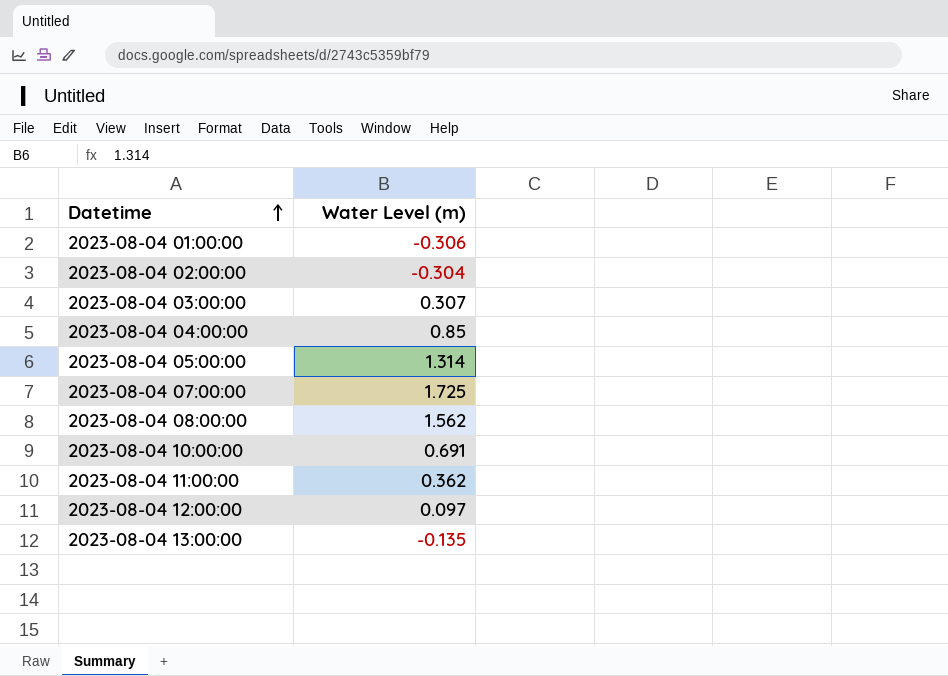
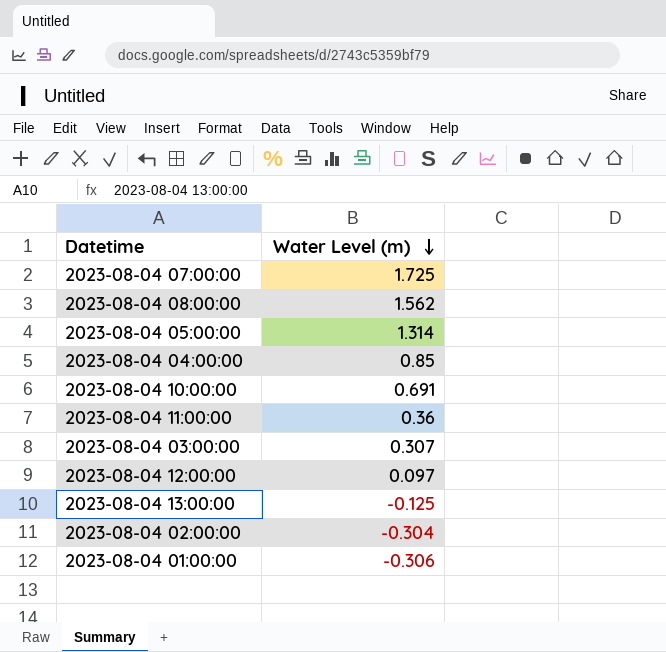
row order: Datetime ascending -> Water Level (m) descending
2023-08-04 11:00:00 | Water Level (m): 0.362 -> 0.36
2023-08-04 13:00:00 | Water Level (m): -0.135 -> -0.125

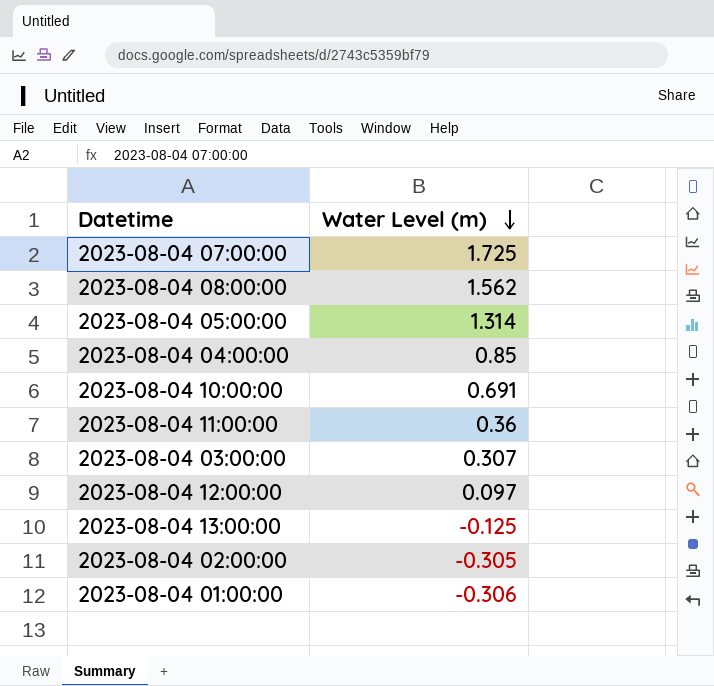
2023-08-04 02:00:00 | Water Level (m): -0.304 -> -0.305

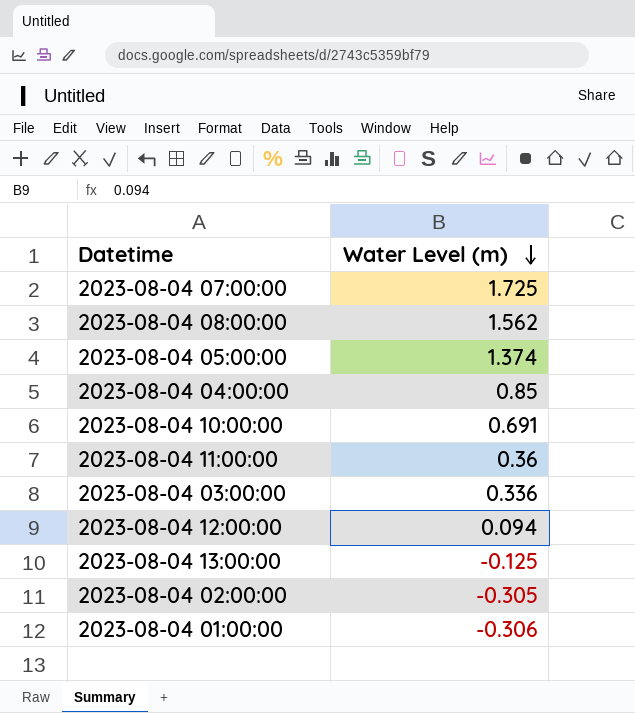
2023-08-04 05:00:00 | Water Level (m): 1.314 -> 1.374
2023-08-04 03:00:00 | Water Level (m): 0.307 -> 0.336
2023-08-04 12:00:00 | Water Level (m): 0.097 -> 0.094

